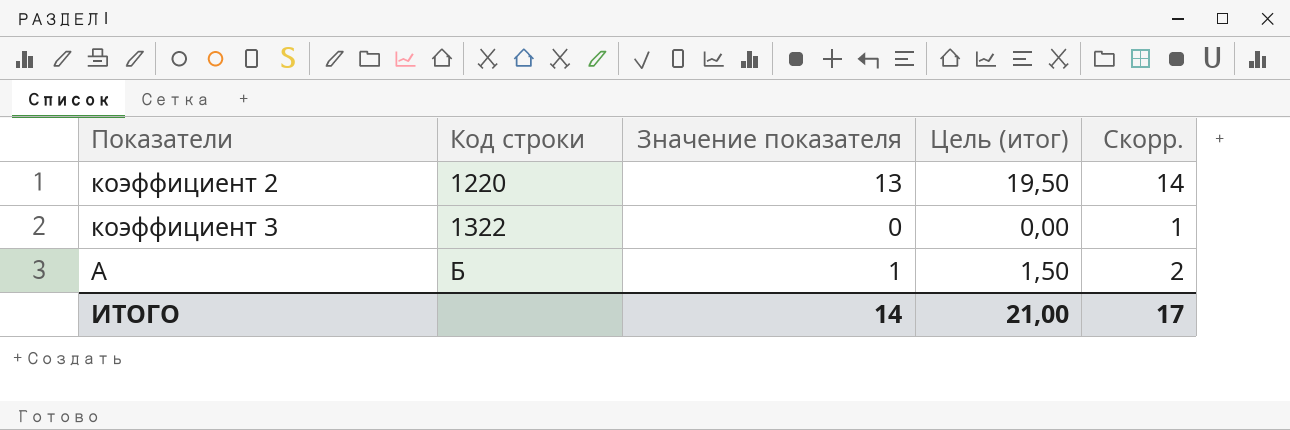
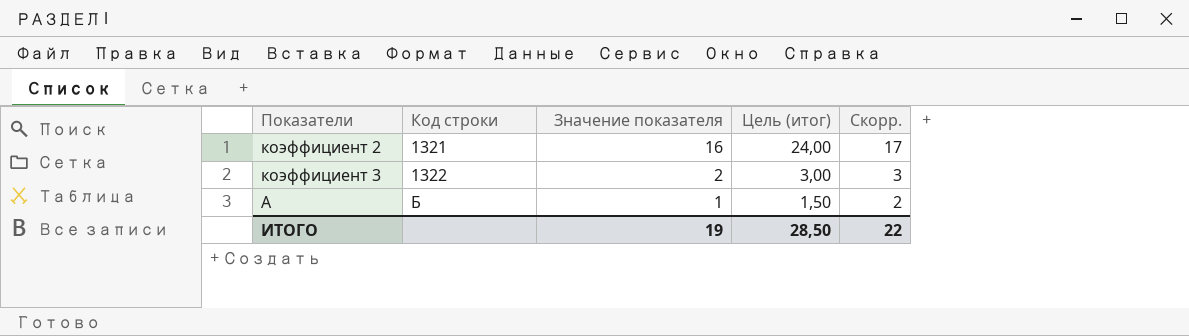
коэффициент 2 | Код строки: 1220 -> 1321
коэффициент 2 | Значение показателя: 13 -> 16
коэффициент 2 | Цель (итог): 19,50 -> 24,00
коэффициент 2 | Скорр.: 14 -> 17
коэффициент 3 | Значение показателя: 0 -> 2
коэффициент 3 | Цель (итог): 0,00 -> 3,00
коэффициент 3 | Скорр.: 1 -> 3
ИТОГО | Значение показателя: 14 -> 19
ИТОГО | Цель (итог): 21,00 -> 28,50
ИТОГО | Скорр.: 17 -> 22

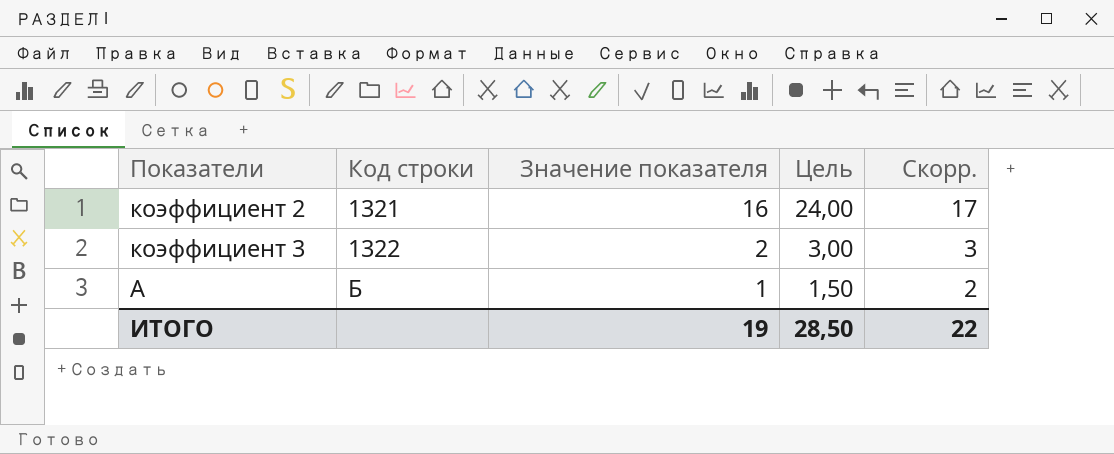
column name: Цель (итог) -> Цель

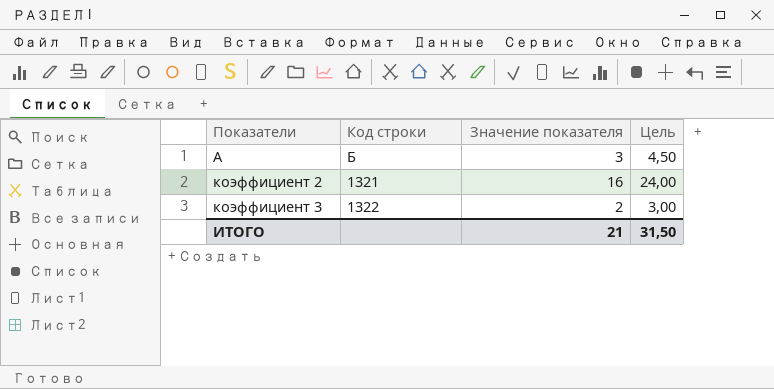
row order: Код строки ascending -> Показатели ascending
column Скорр. | formula: [Значение показателя] + 1 -> none
А | Значение показателя: 1 -> 3
А | Цель: 1,50 -> 4,50
ИТОГО | Значение показателя: 19 -> 21
ИТОГО | Цель: 28,50 -> 31,50

